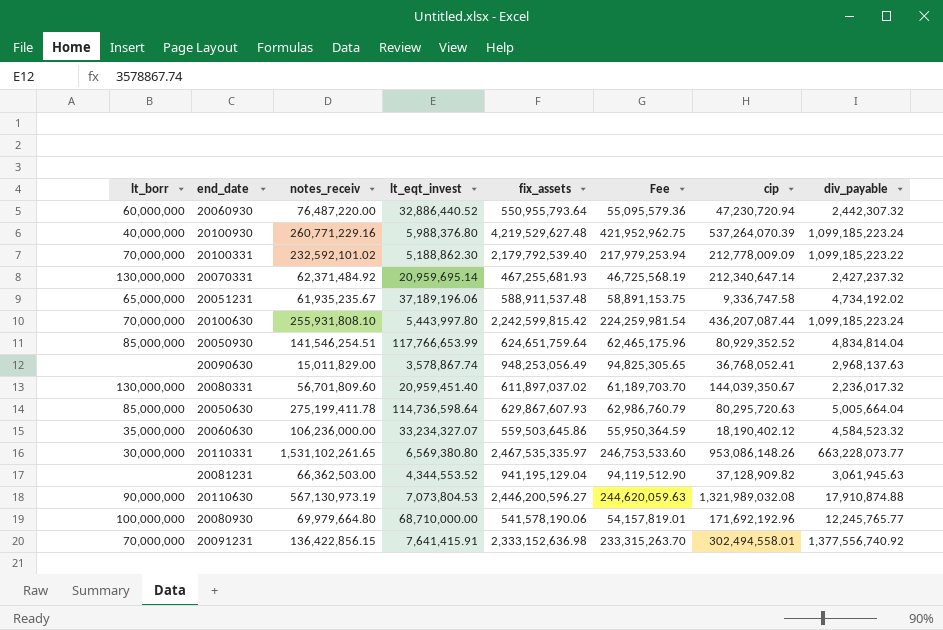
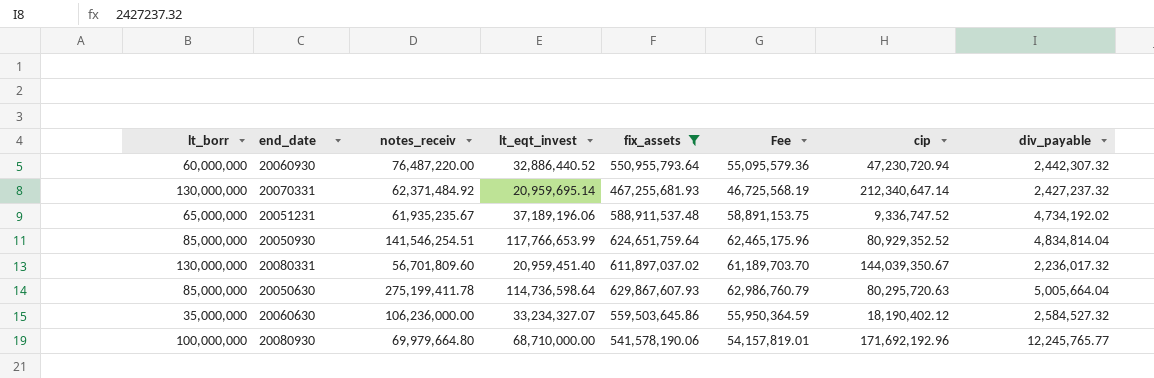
filter: none -> fix_assets <= 629,867,607.93
20051231 | cip: 9,336,747.58 -> 9,336,747.52
20060630 | div_payable: 4,584,523.32 -> 2,584,527.32

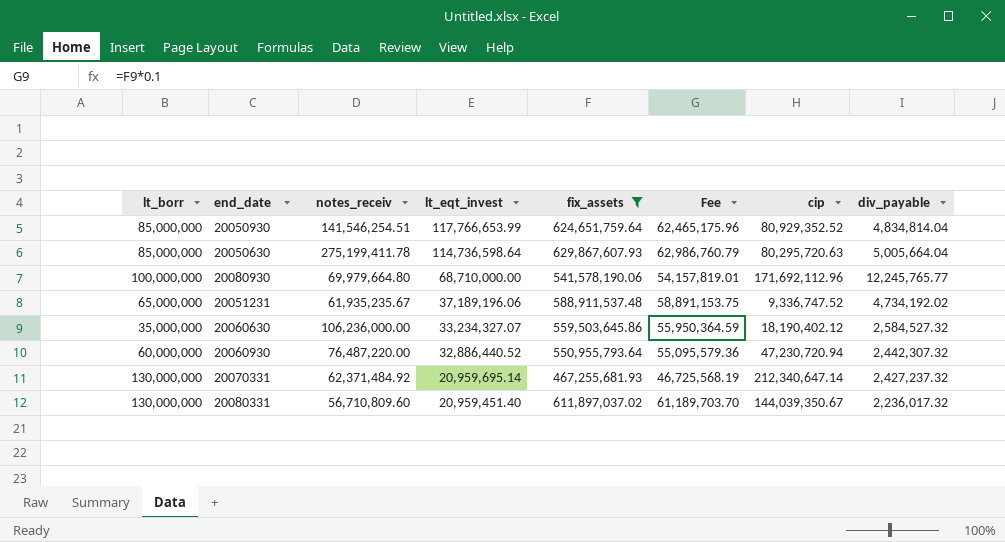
row order: none -> lt_eqt_invest descending
20080930 | cip: 171,692,192.96 -> 171,692,112.96
20080331 | notes_receiv: 56,701,809.60 -> 56,710,809.60

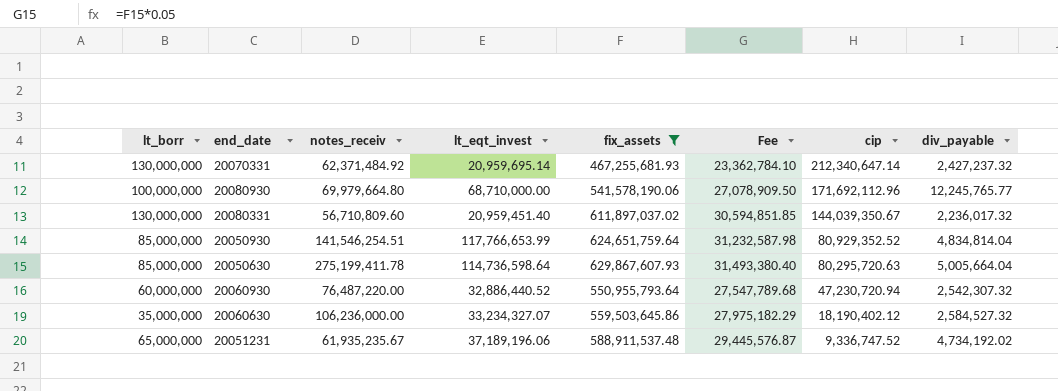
row order: lt_eqt_invest descending -> cip descending
column Fee | formula: [fix_assets] * 0.1 -> [fix_assets] * 0.05
20060930 | div_payable: 2,442,307.32 -> 2,542,307.32

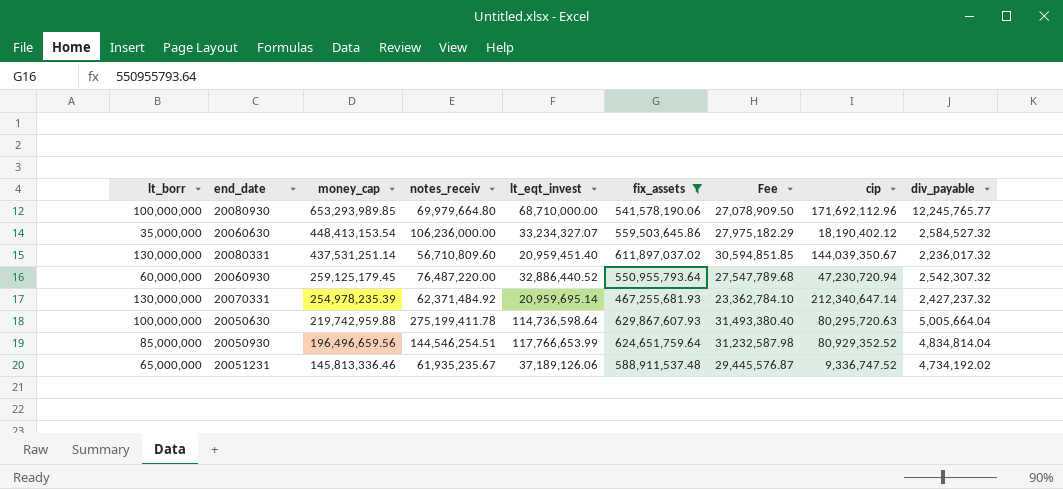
row order: cip descending -> money_cap descending
column money_cap | position: none -> 3
20050630 | lt_borr: 85,000,000 -> 100,000,000
20050930 | notes_receiv: 141,546,254.51 -> 144,546,254.51
20051231 | lt_eqt_invest: 37,189,196.06 -> 37,189,126.06

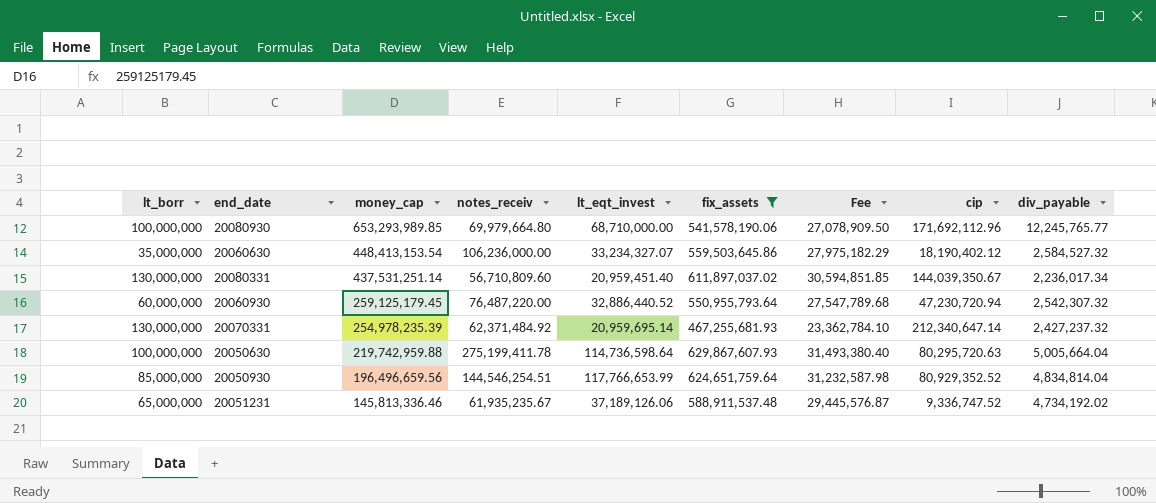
20080331 | div_payable: 2,236,017.32 -> 2,236,017.34

